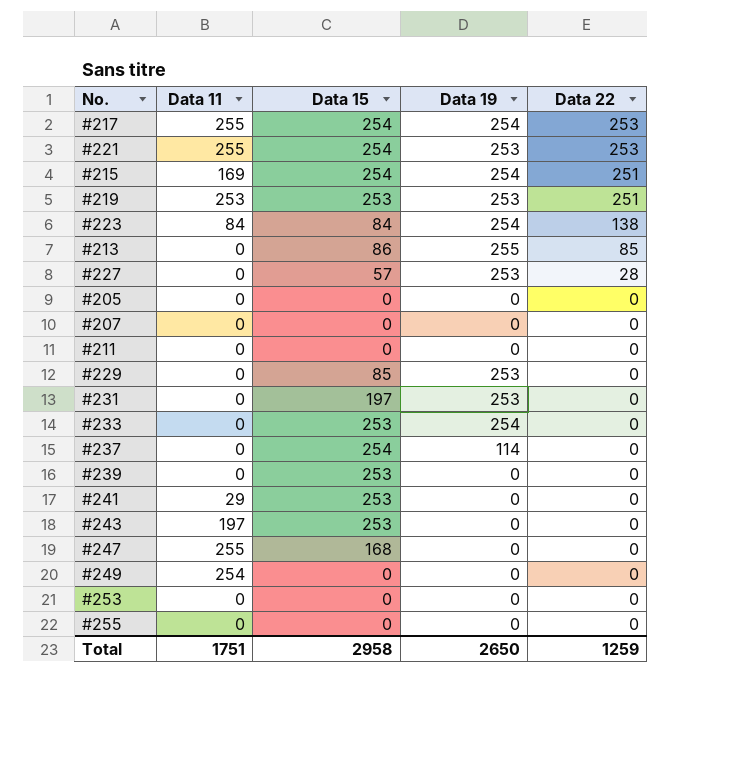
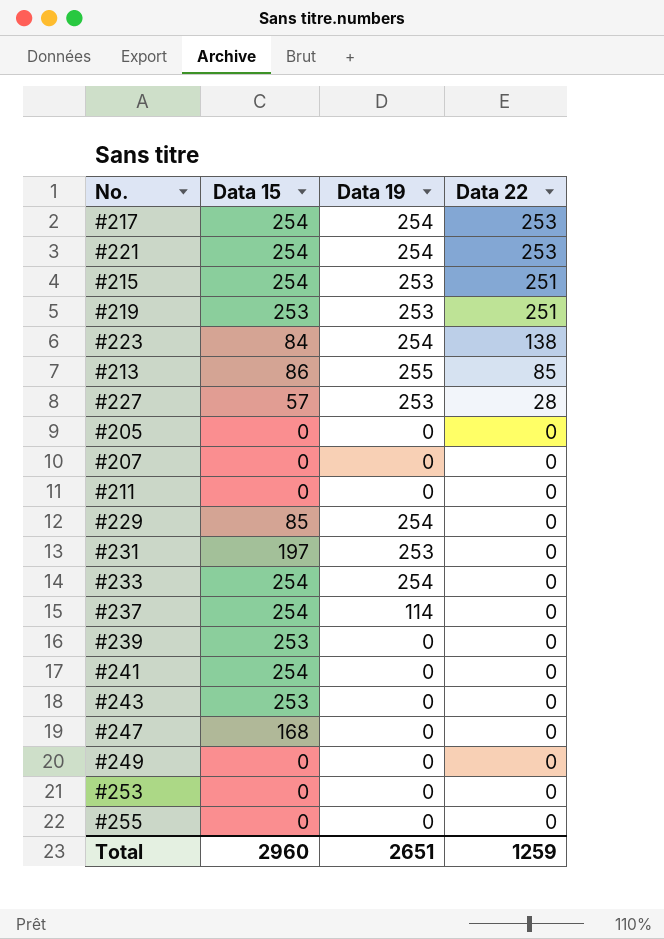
column Data 11 | position: 2 -> none
#221 | Data 19: 253 -> 254
#215 | Data 19: 254 -> 253
#229 | Data 19: 253 -> 254
#233 | Data 15: 253 -> 254
#241 | Data 15: 253 -> 254
Total | Data 15: 2958 -> 2960
Total | Data 19: 2650 -> 2651

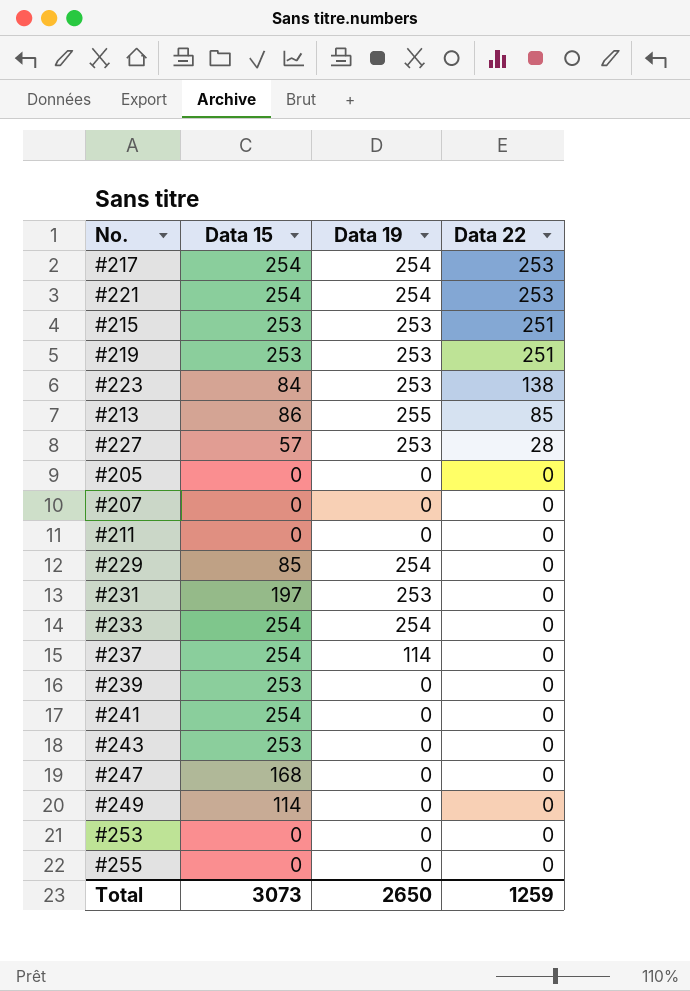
#215 | Data 15: 254 -> 253
#223 | Data 19: 254 -> 253
#249 | Data 15: 0 -> 114
Total | Data 15: 2960 -> 3073
Total | Data 19: 2651 -> 2650

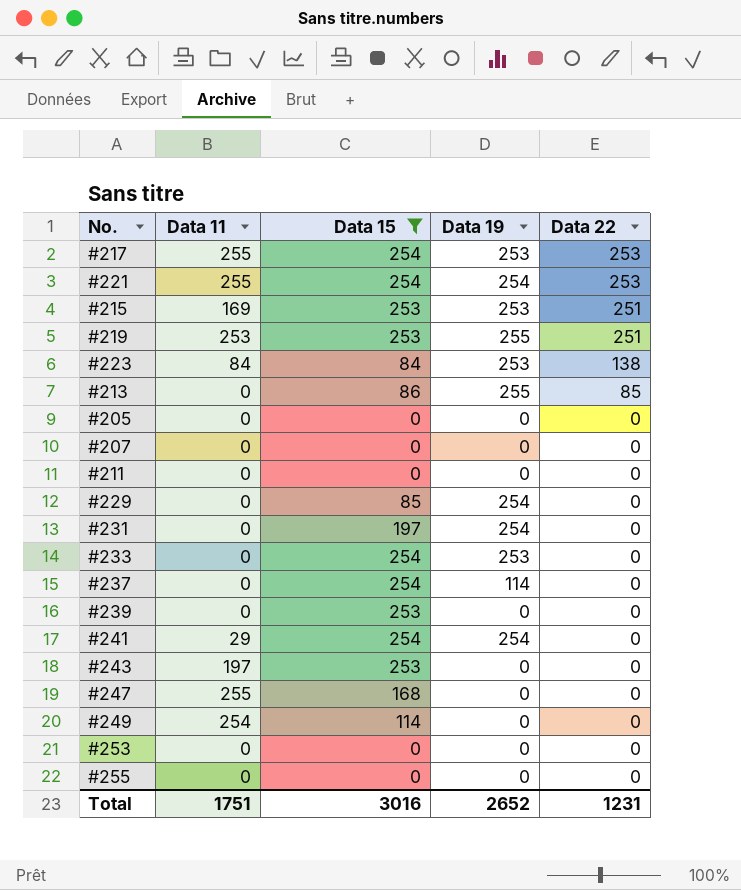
filter: none -> Data 15 != 57
column Data 11 | position: none -> 2
#217 | Data 19: 254 -> 253
#219 | Data 19: 253 -> 255
#231 | Data 19: 253 -> 254
#233 | Data 19: 254 -> 253
#241 | Data 19: 0 -> 254
Total | Data 15: 3073 -> 3016
Total | Data 19: 2650 -> 2652
Total | Data 22: 1259 -> 1231

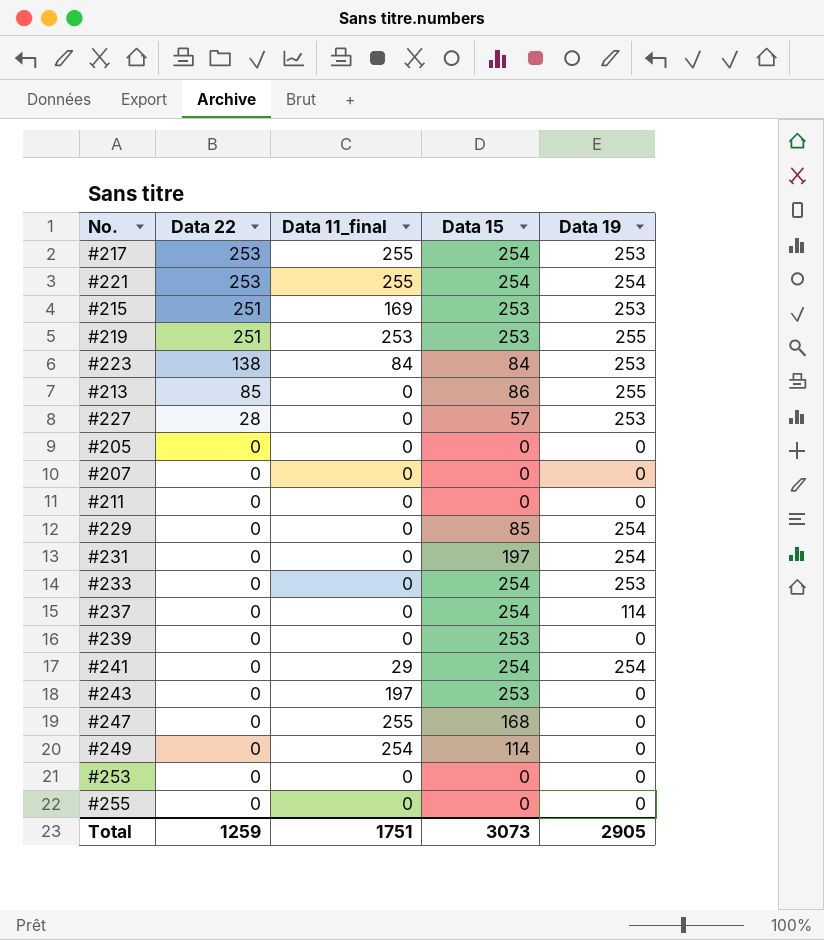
filter: Data 15 != 57 -> none
column Data 22 | position: 5 -> 2
column name: Data 11 -> Data 11_final
Total | Data 22: 1231 -> 1259
Total | Data 15: 3016 -> 3073
Total | Data 19: 2652 -> 2905

